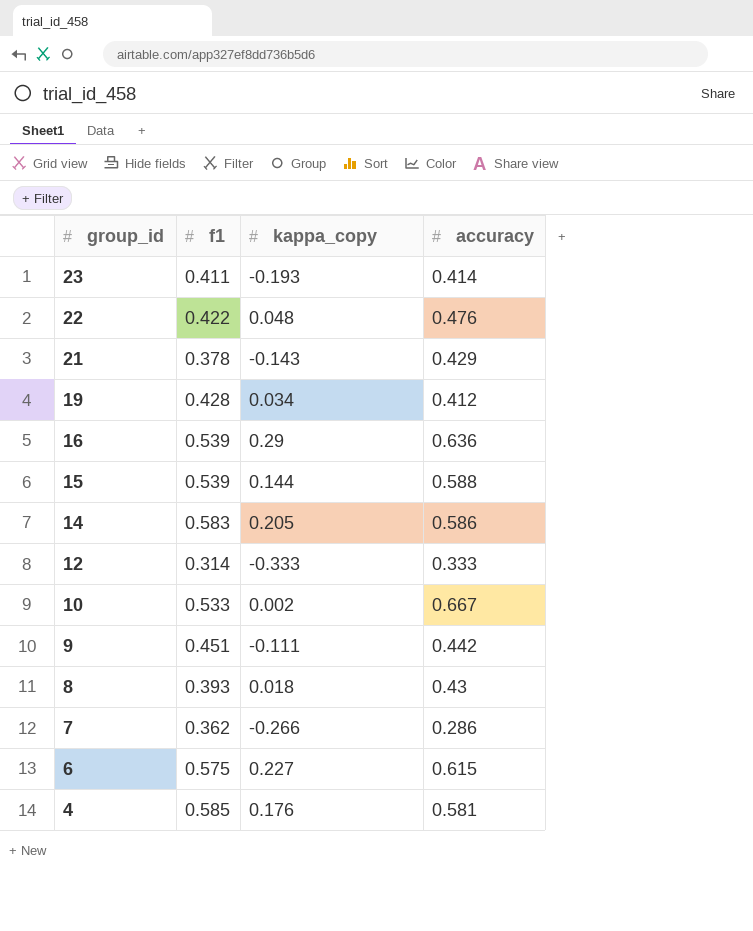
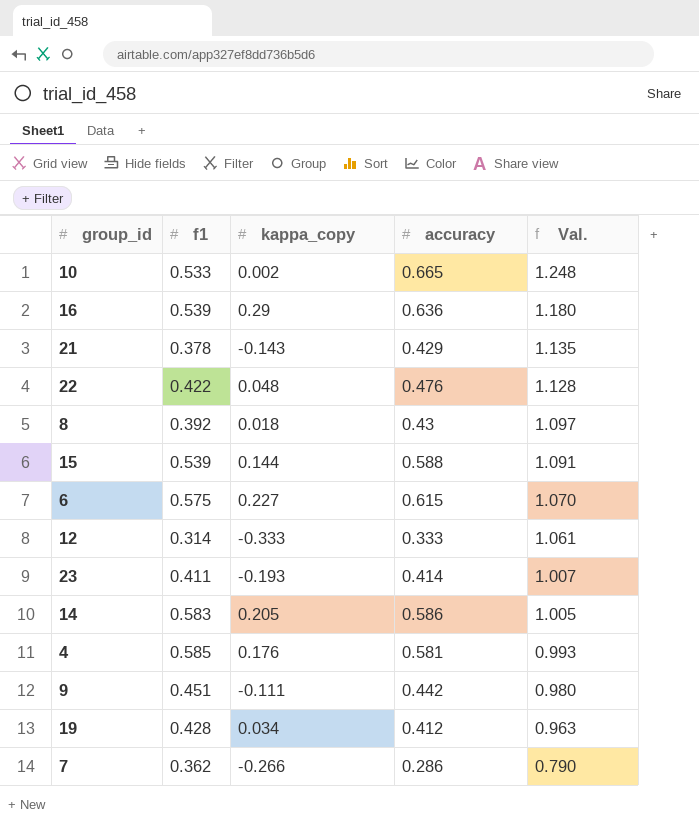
row order: group_id descending -> Val. descending
column Val. | formula: none -> [accuracy] / [f1]
10 | accuracy: 0.667 -> 0.665
8 | f1: 0.393 -> 0.392

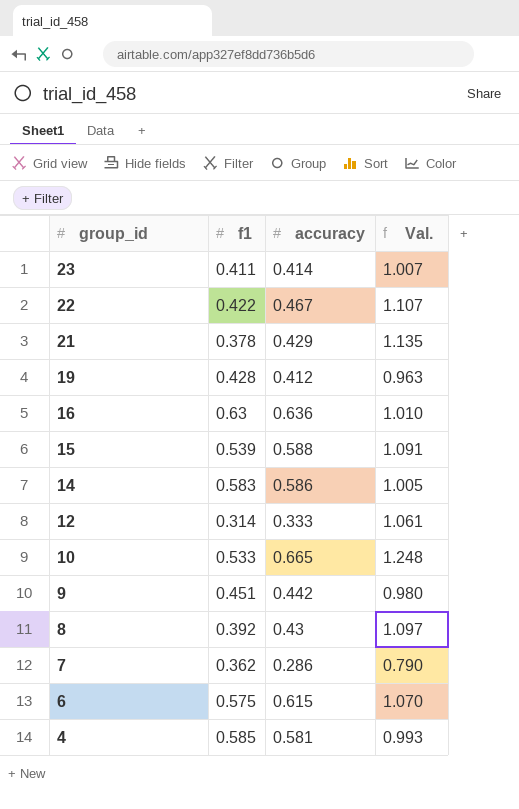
row order: Val. descending -> group_id descending
column kappa_copy | position: 3 -> none
22 | accuracy: 0.476 -> 0.467
22 | Val.: 1.128 -> 1.107
16 | f1: 0.539 -> 0.63
16 | Val.: 1.180 -> 1.010

